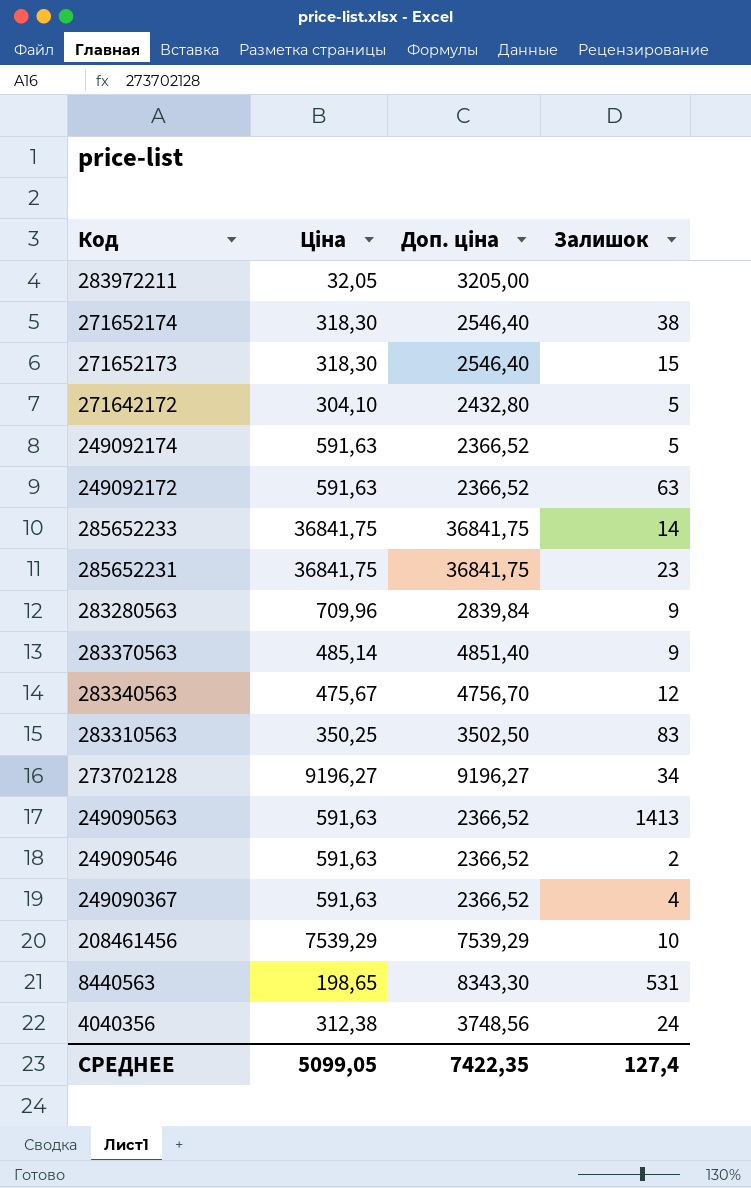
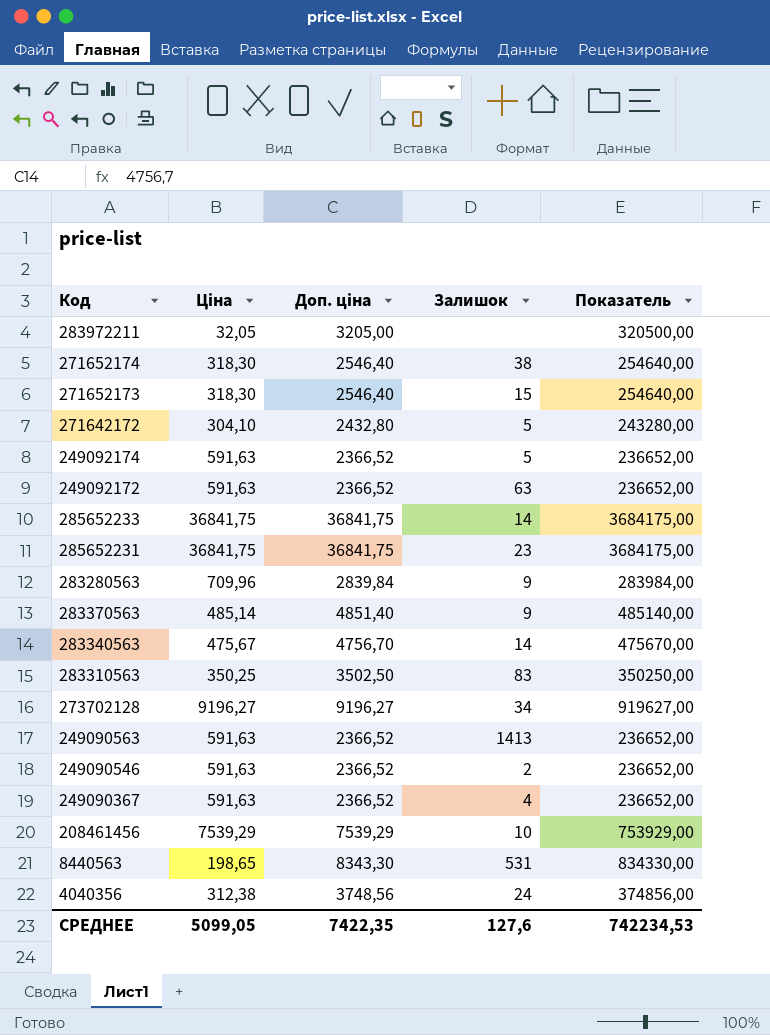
column Показатель | formula: none -> [Доп. ціна] * 100
283340563 | Залишок: 12 -> 14
СРЕДНЕЕ | Залишок: 127,4 -> 127,6

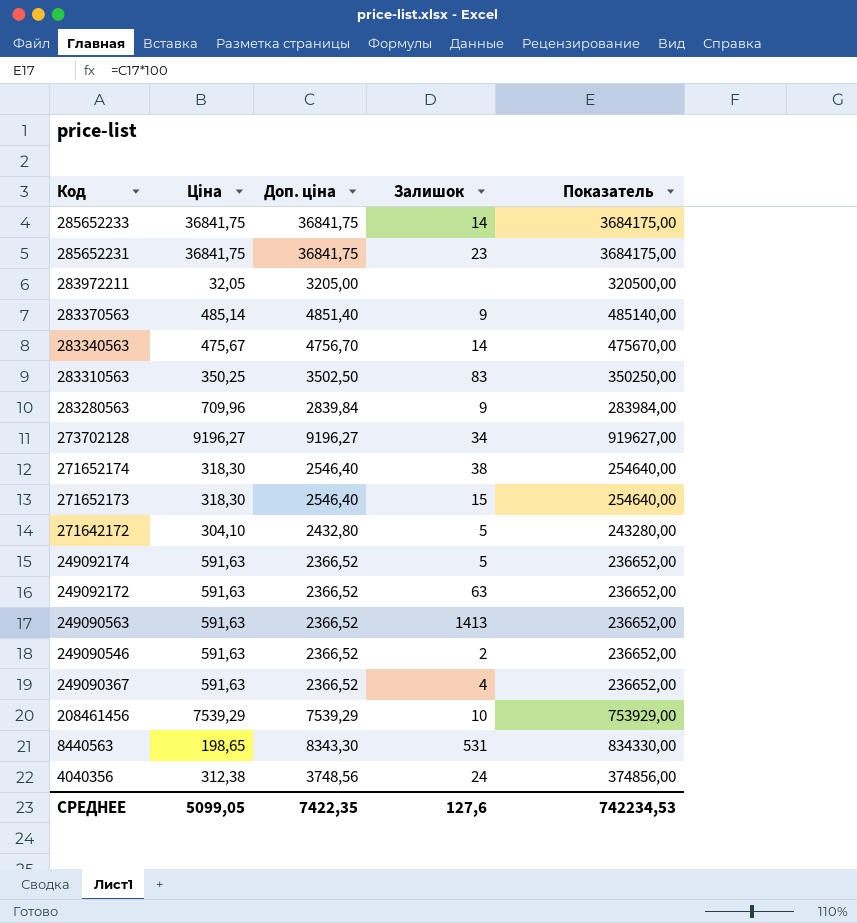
row order: none -> Код descending

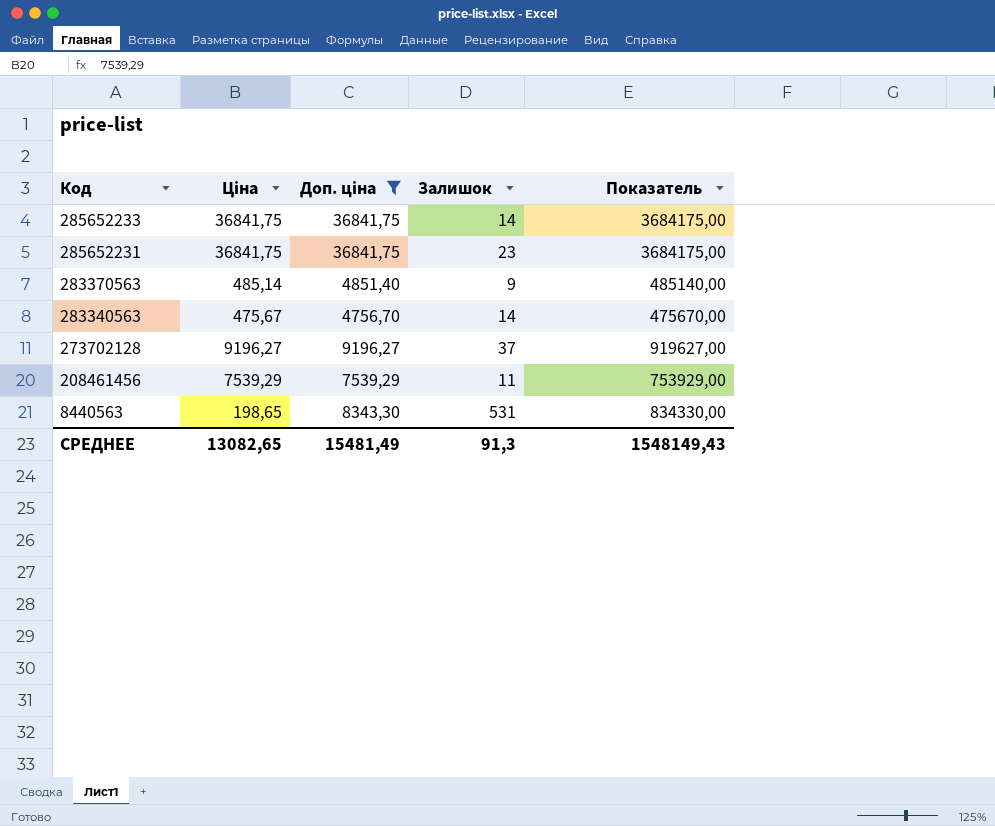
filter: none -> Доп. ціна >= 4756,70
273702128 | Залишок: 34 -> 37
208461456 | Залишок: 10 -> 11
СРЕДНЕЕ | Ціна: 5099,05 -> 13082,65
СРЕДНЕЕ | Доп. ціна: 7422,35 -> 15481,49
СРЕДНЕЕ | Залишок: 127,6 -> 91,3
СРЕДНЕЕ | Показатель: 742234,53 -> 1548149,43

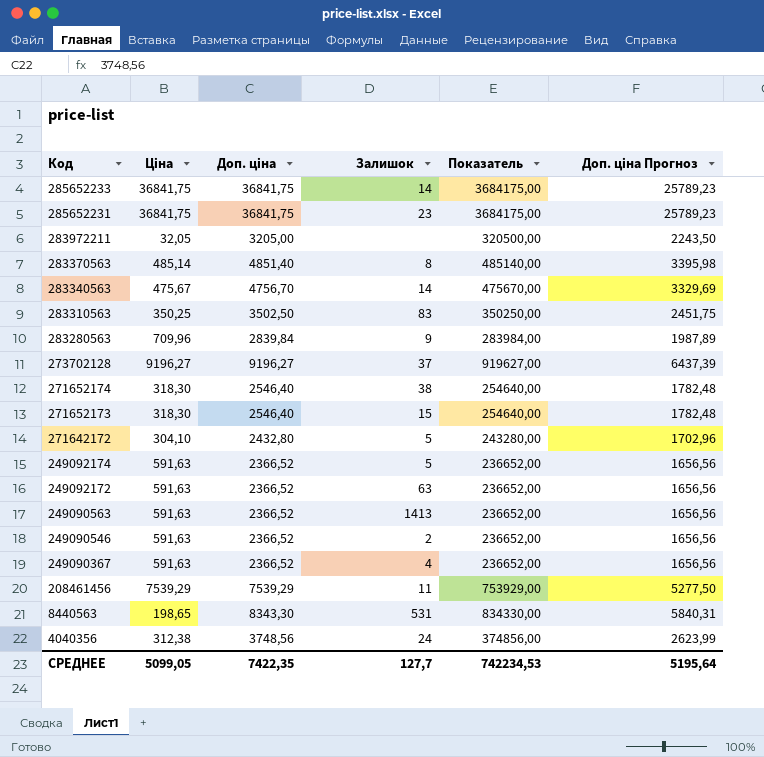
filter: Доп. ціна >= 4756,70 -> none
column Доп. ціна Прогноз | formula: none -> [Доп. ціна] * 0,7
283370563 | Залишок: 9 -> 8
СРЕДНЕЕ | Ціна: 13082,65 -> 5099,05
СРЕДНЕЕ | Доп. ціна: 15481,49 -> 7422,35
СРЕДНЕЕ | Залишок: 91,3 -> 127,7
СРЕДНЕЕ | Показатель: 1548149,43 -> 742234,53

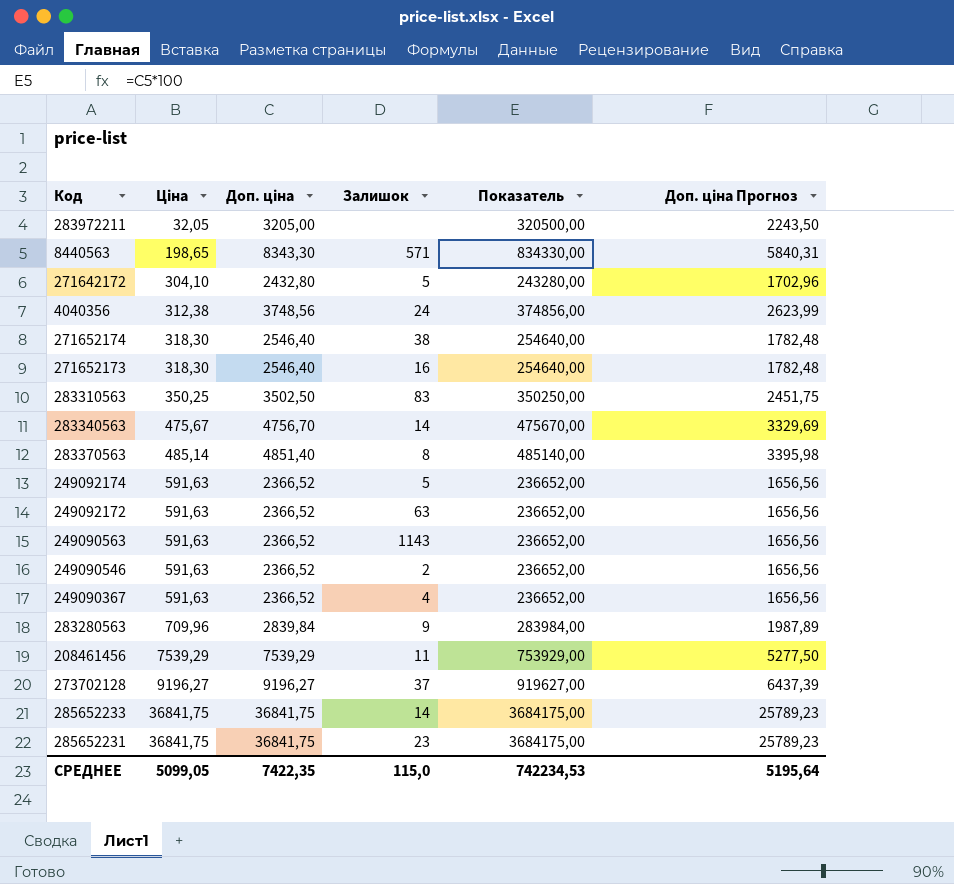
row order: Код descending -> Ціна ascending
8440563 | Залишок: 531 -> 571
271652173 | Залишок: 15 -> 16
249090563 | Залишок: 1413 -> 1143
СРЕДНЕЕ | Залишок: 127,7 -> 115,0

